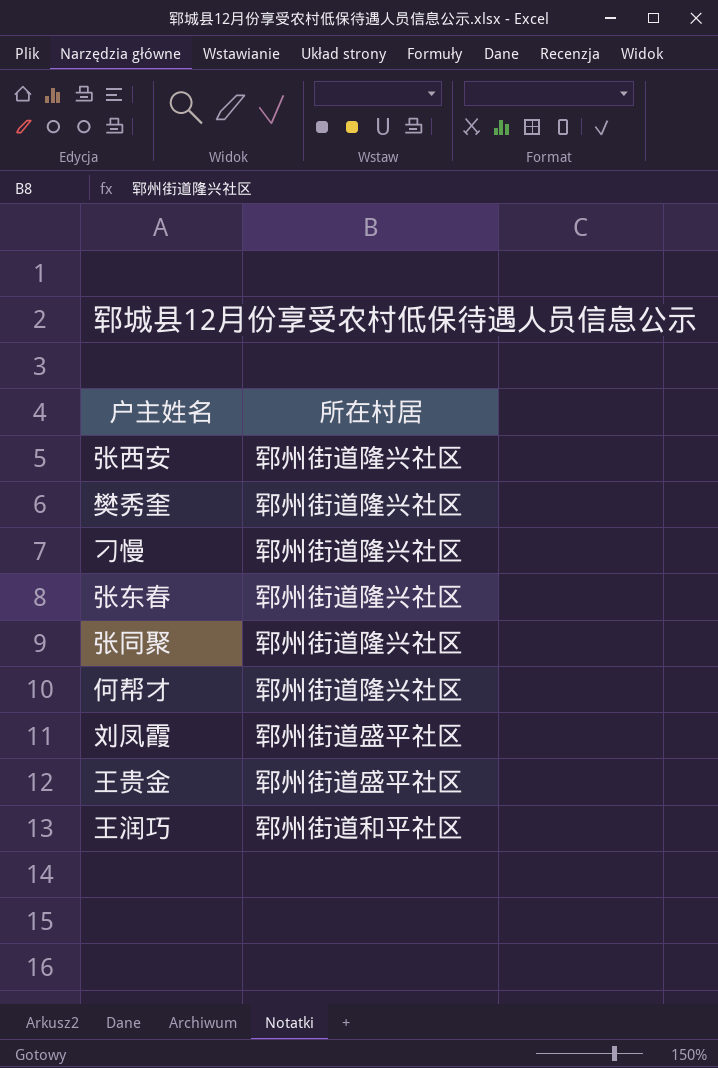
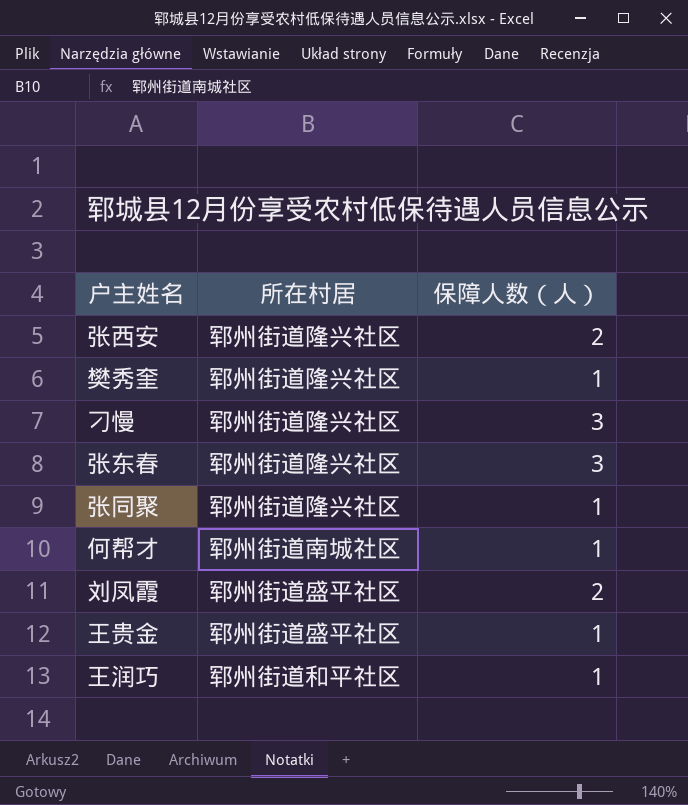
column 保障人数（人） | position: none -> 3
何帮才 | 所在村居: 郓州街道隆兴社区 -> 郓州街道南城社区

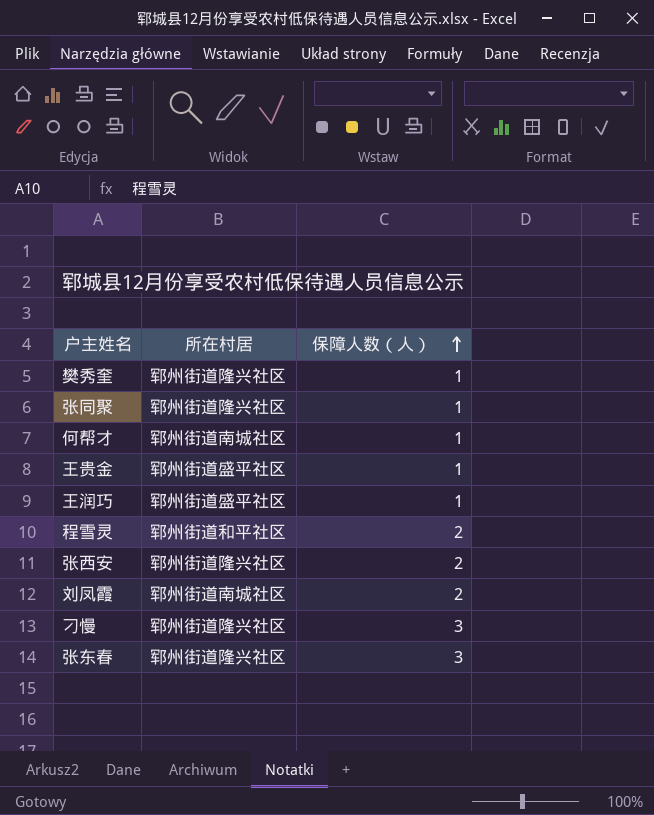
row order: none -> 保障人数（人） ascending
王润巧 | 所在村居: 郓州街道和平社区 -> 郓州街道盛平社区
row 程雪灵: none -> 郓州街道和平社区 | 2
刘凤霞 | 所在村居: 郓州街道盛平社区 -> 郓州街道南城社区

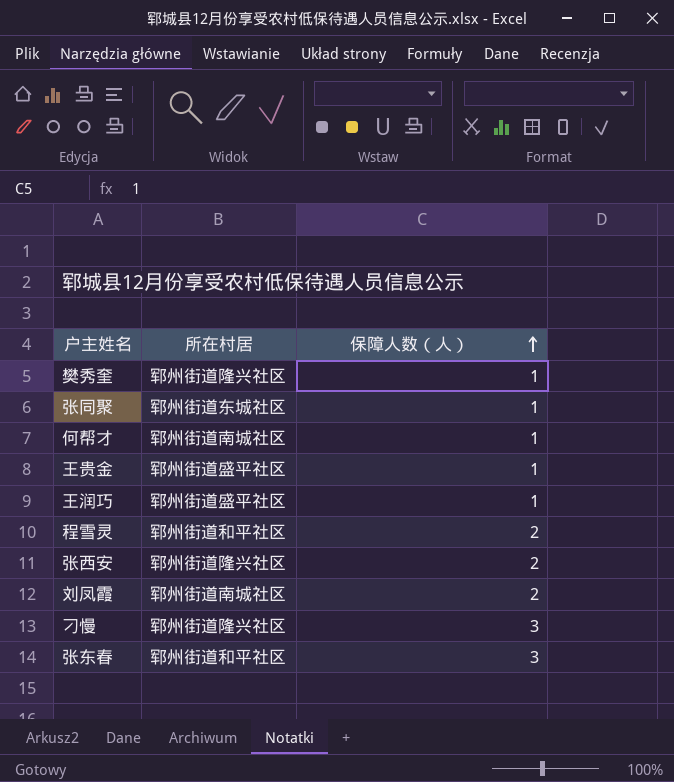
张同聚 | 所在村居: 郓州街道隆兴社区 -> 郓州街道东城社区
张东春 | 所在村居: 郓州街道隆兴社区 -> 郓州街道和平社区

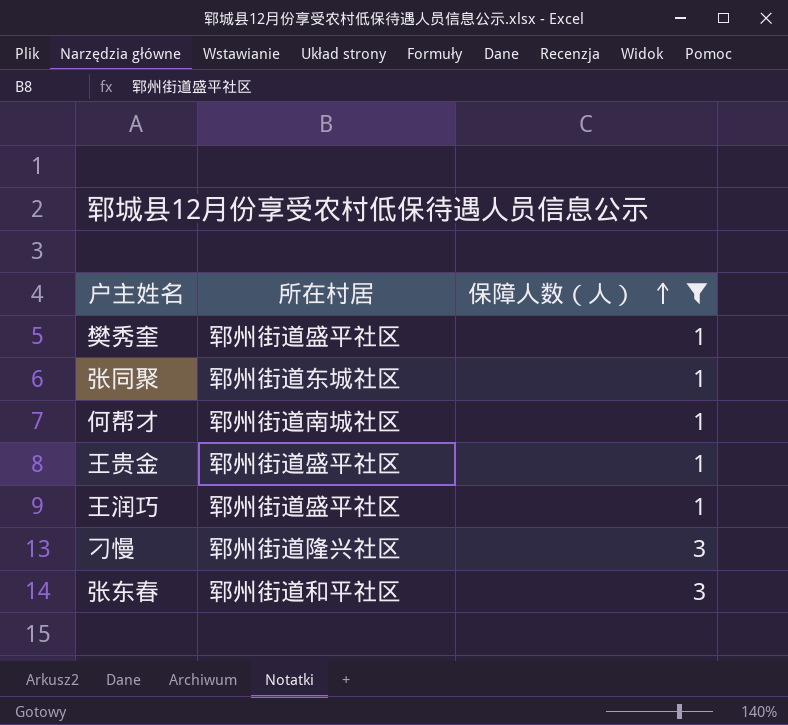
filter: none -> 保障人数（人） != 2
樊秀奎 | 所在村居: 郓州街道隆兴社区 -> 郓州街道盛平社区

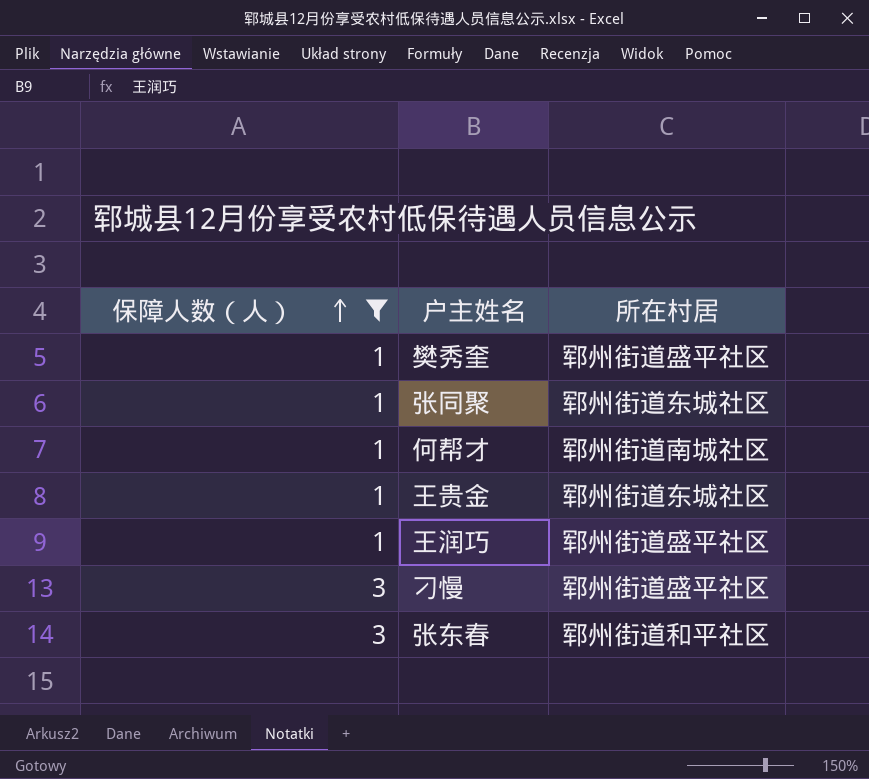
column 保障人数（人） | position: 3 -> 1
王贵金 | 所在村居: 郓州街道盛平社区 -> 郓州街道东城社区
刁慢 | 所在村居: 郓州街道隆兴社区 -> 郓州街道盛平社区

